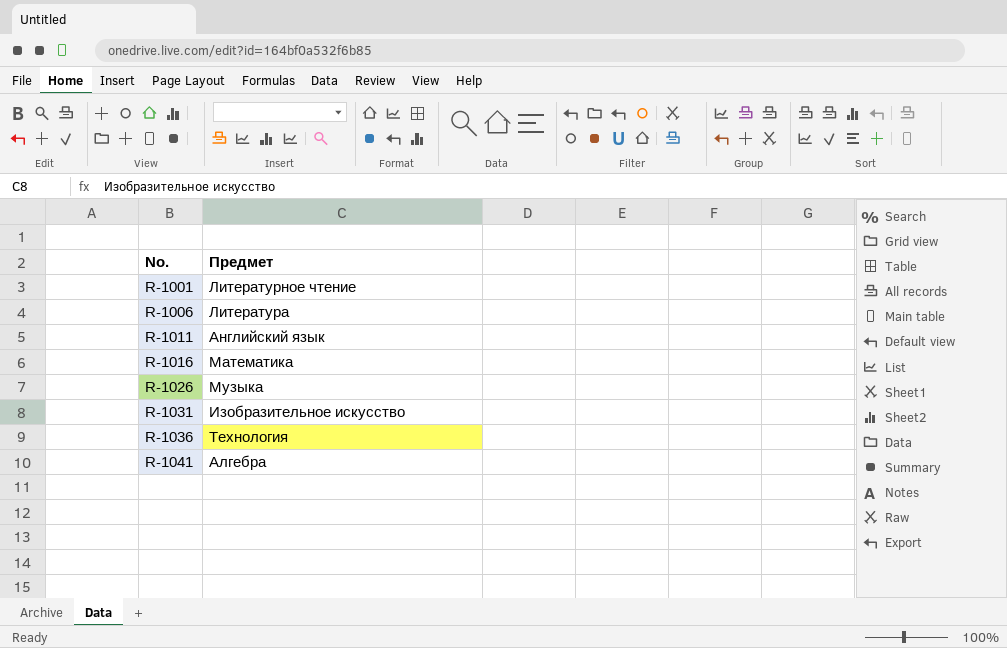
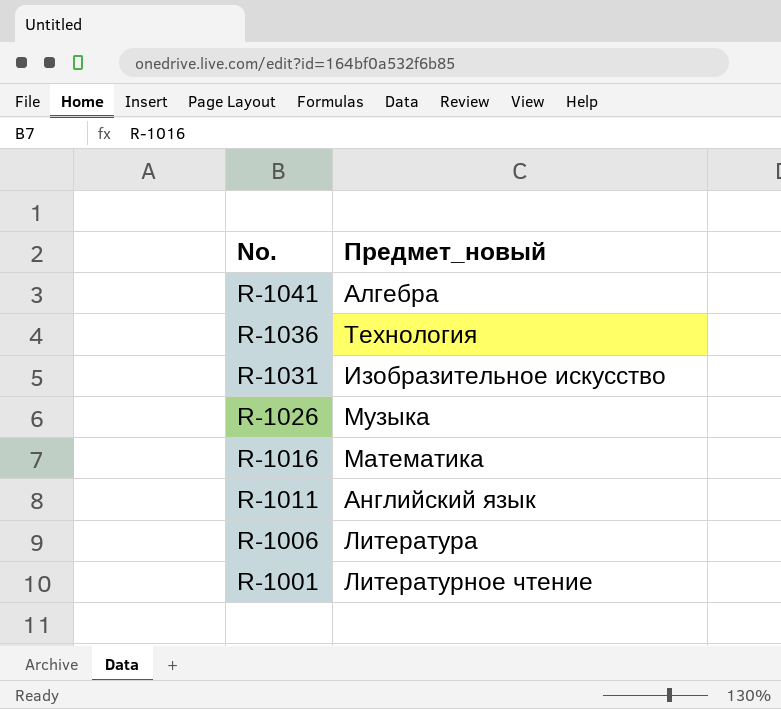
row order: No. ascending -> No. descending
column name: Предмет -> Предмет_новый

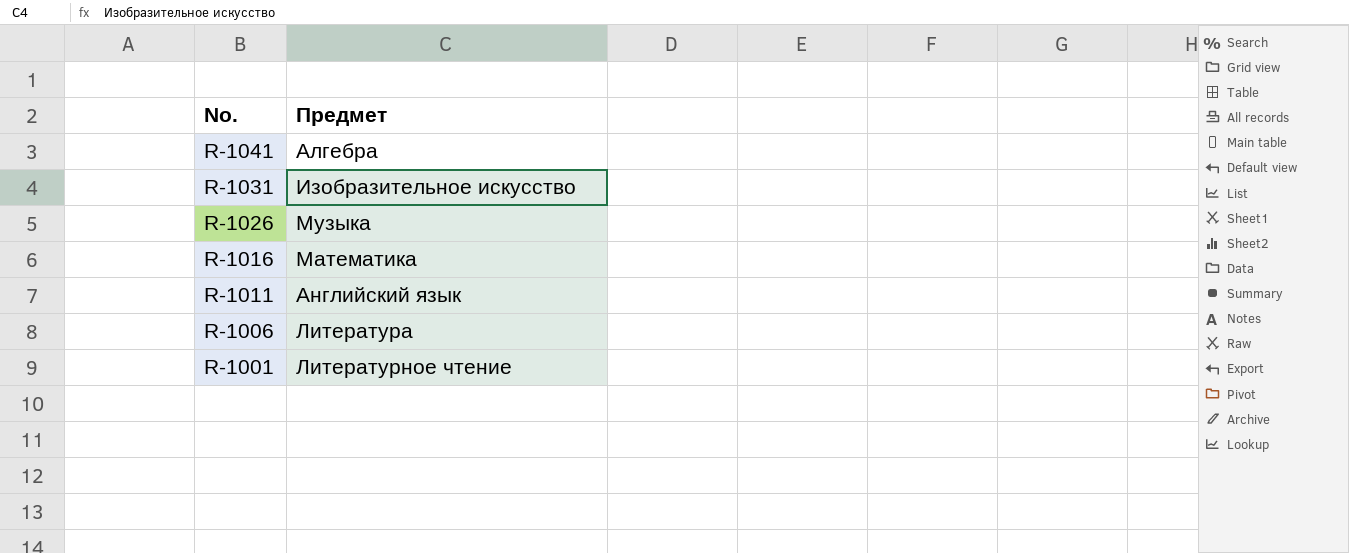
column name: Предмет_новый -> Предмет
row R-1036: Технология -> none

